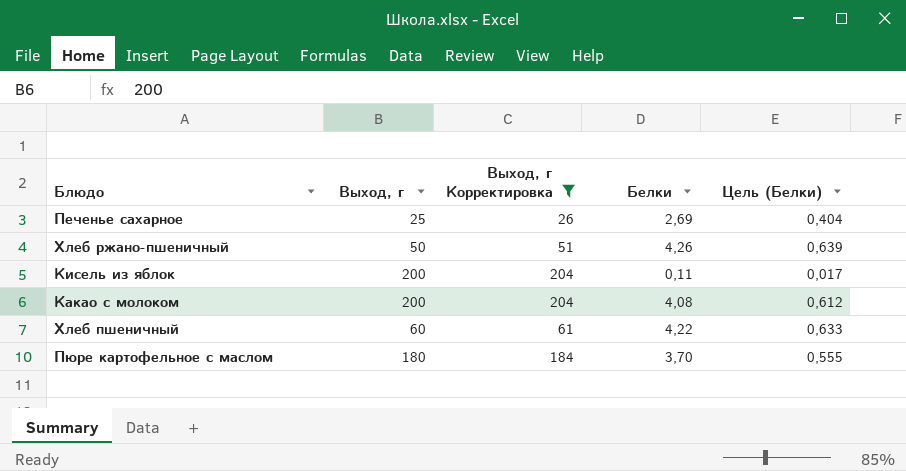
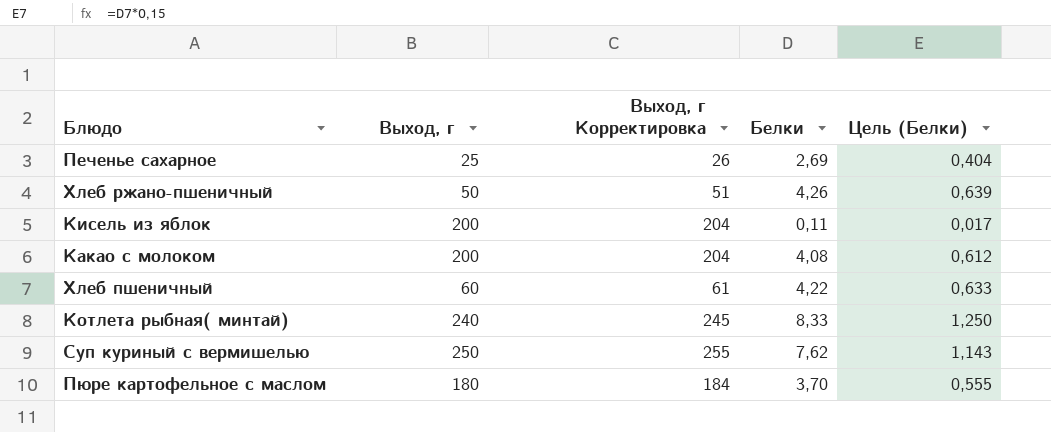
filter: Выход, г Корректировка <= 204 -> none

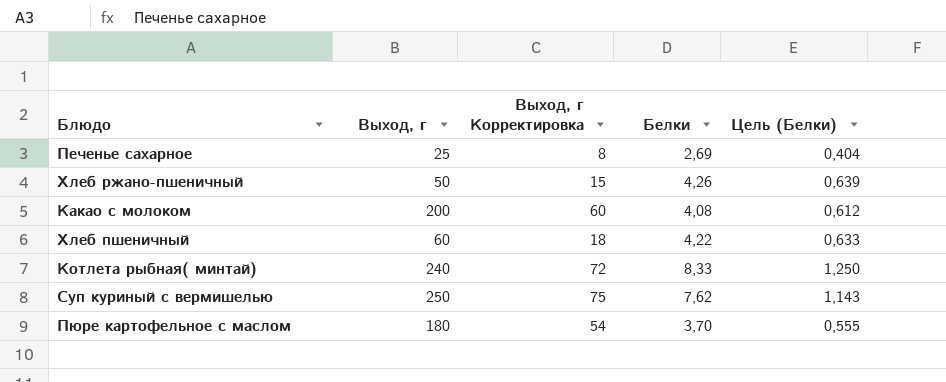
column Выход, г Корректировка | formula: [Выход, г] * 1,02 -> [Выход, г] * 0,3
row Кисель из яблок: 200 | 204 | 0,11 | 0,017 -> none

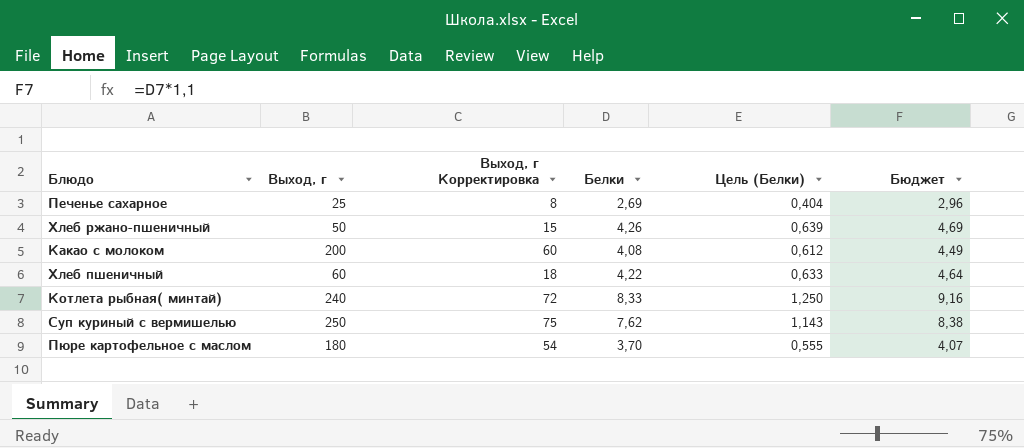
column Бюджет | formula: none -> [Белки] * 1,1

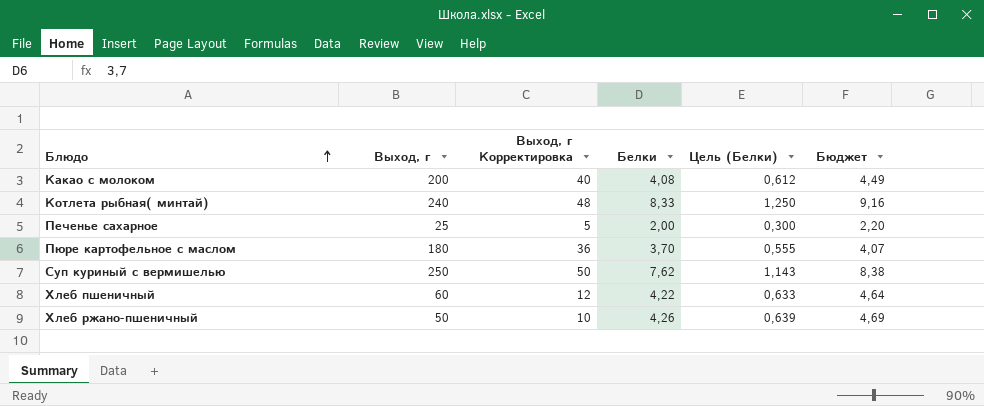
row order: none -> Блюдо ascending
column Выход, г Корректировка | formula: [Выход, г] * 0,3 -> [Выход, г] * 0,2
Печенье сахарное | Белки: 2,69 -> 2,00
Печенье сахарное | Цель (Белки): 0,404 -> 0,300
Печенье сахарное | Бюджет: 2,96 -> 2,20

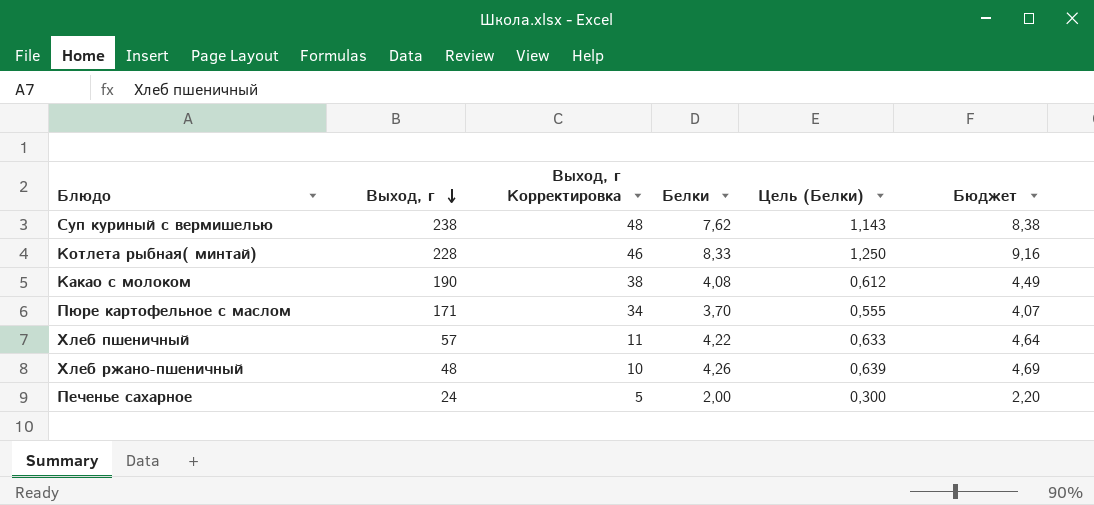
row order: Блюдо ascending -> Выход, г descending
Суп куриный с вермишелью | Выход, г: 250 -> 238
Суп куриный с вермишелью | Выход, г Корректировка: 50 -> 48
Котлета рыбная( минтай) | Выход, г: 240 -> 228
Котлета рыбная( минтай) | Выход, г Корректировка: 48 -> 46
Какао с молоком | Выход, г: 200 -> 190
Какао с молоком | Выход, г Корректировка: 40 -> 38
Пюре картофельное с маслом | Выход, г: 180 -> 171
Пюре картофельное с маслом | Выход, г Корректировка: 36 -> 34
Хлеб пшеничный | Выход, г: 60 -> 57
Хлеб пшеничный | Выход, г Корректировка: 12 -> 11
Хлеб ржано-пшеничный | Выход, г: 50 -> 48
Печенье сахарное | Выход, г: 25 -> 24

